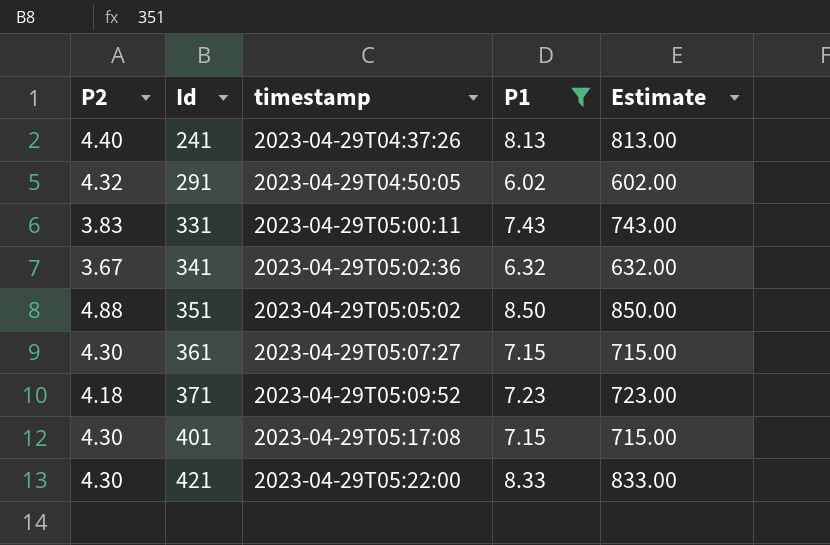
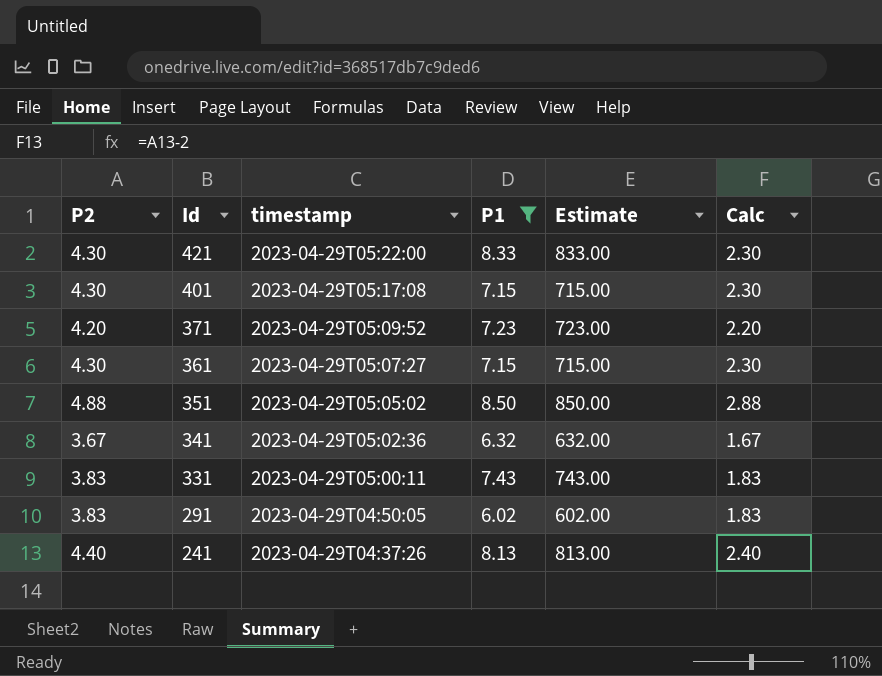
row order: Id ascending -> Id descending
column Calc | formula: none -> [P2] - 2
371 | P2: 4.18 -> 4.20
291 | P2: 4.32 -> 3.83

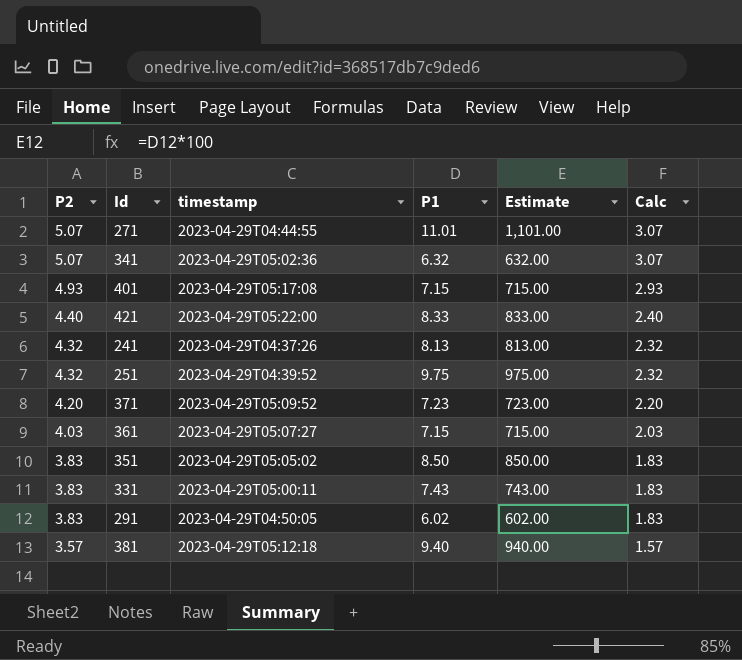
filter: P1 <= 8.50 -> none
row order: Id descending -> P2 descending
341 | P2: 3.67 -> 5.07
341 | Calc: 1.67 -> 3.07
401 | P2: 4.30 -> 4.93
401 | Calc: 2.30 -> 2.93
421 | P2: 4.30 -> 4.40
421 | Calc: 2.30 -> 2.40
241 | P2: 4.40 -> 4.32
241 | Calc: 2.40 -> 2.32
361 | P2: 4.30 -> 4.03
361 | Calc: 2.30 -> 2.03
351 | P2: 4.88 -> 3.83
351 | Calc: 2.88 -> 1.83

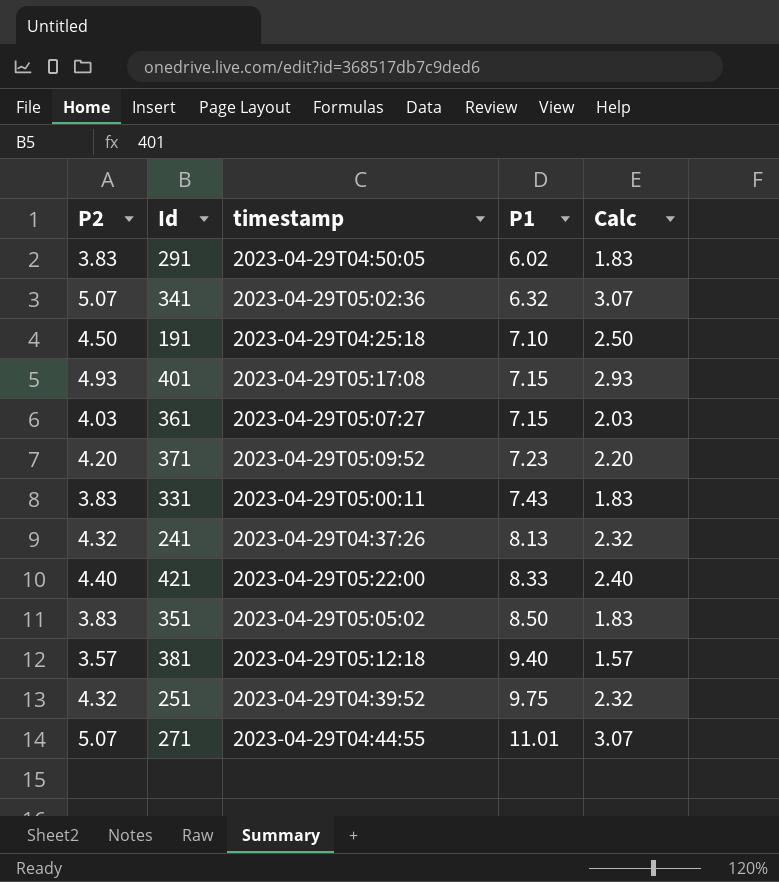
row order: P2 descending -> P1 ascending
column Estimate | formula: [P1] * 100 -> none
row 191: none -> 4.50 | 2023-04-29T04:25:18 | 7.10 | 2.50

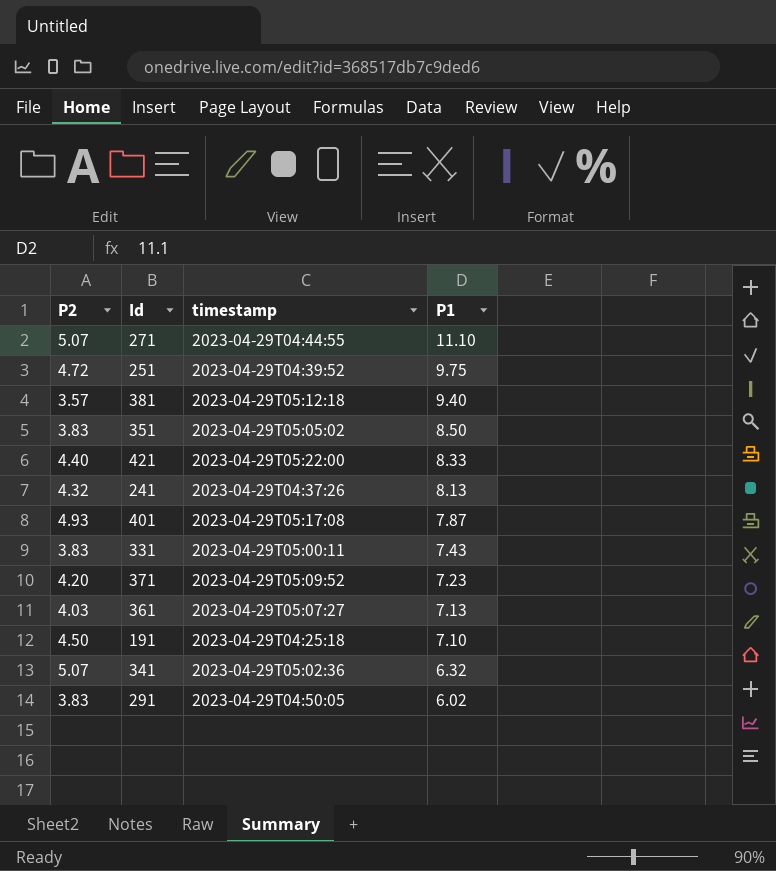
row order: P1 ascending -> P1 descending
column Calc | formula: [P2] - 2 -> none
271 | P1: 11.01 -> 11.10
251 | P2: 4.32 -> 4.72
401 | P1: 7.15 -> 7.87
361 | P1: 7.15 -> 7.13

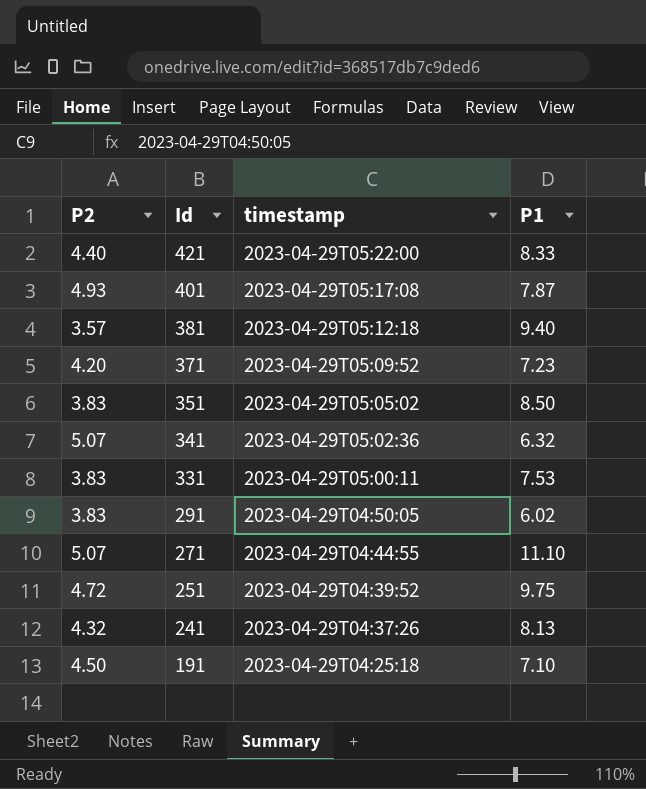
row order: P1 descending -> Id descending
row 361: 4.03 | 2023-04-29T05:07:27 | 7.13 -> none
331 | P1: 7.43 -> 7.53

